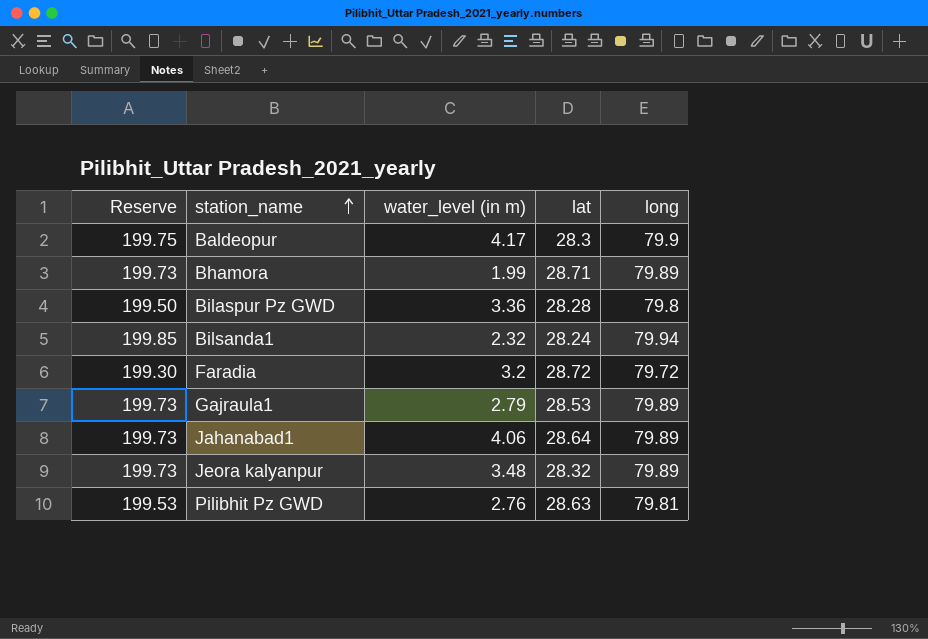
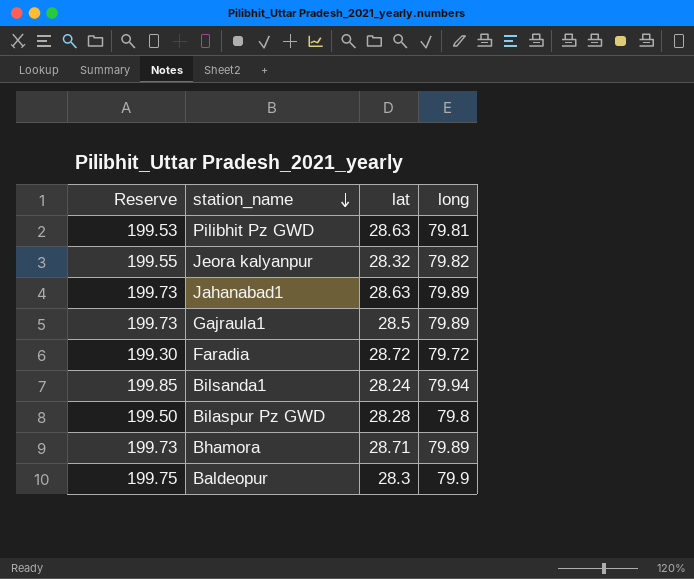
row order: station_name ascending -> station_name descending
column water_level (in m) | position: 3 -> none
Jeora kalyanpur | Reserve: 199.73 -> 199.55
Jeora kalyanpur | long: 79.89 -> 79.82
Jahanabad1 | lat: 28.64 -> 28.63
Gajraula1 | lat: 28.53 -> 28.5

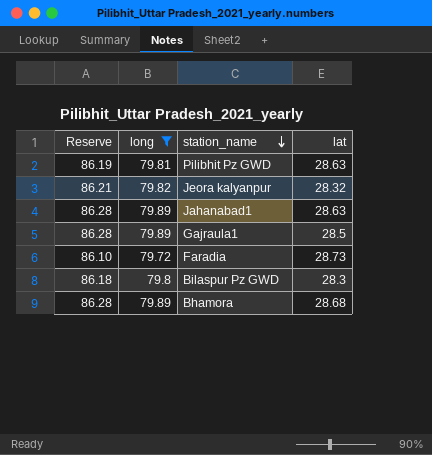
filter: none -> long <= 79.89
column Reserve | formula: [long] * 2.5 -> [long] * 1.08
column long | position: 4 -> 2
Faradia | lat: 28.72 -> 28.73
Bilaspur Pz GWD | lat: 28.28 -> 28.3
Bhamora | lat: 28.71 -> 28.68

